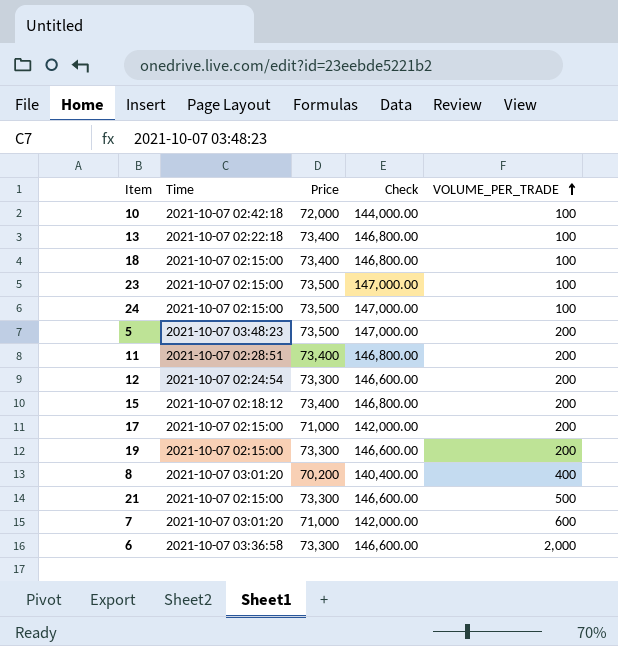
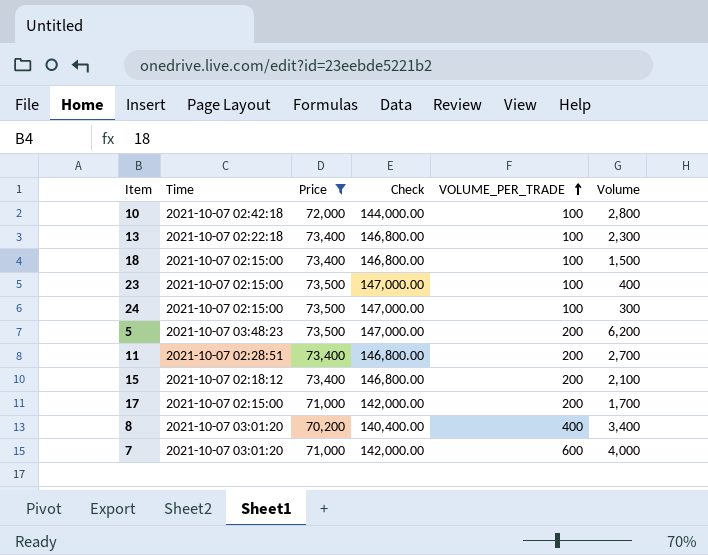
filter: none -> Price != 73,300
column Volume | position: none -> 6

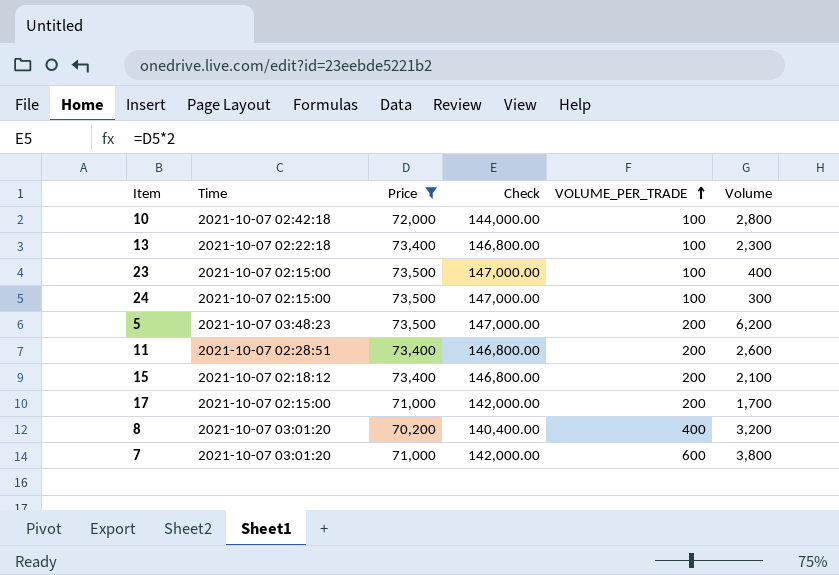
row 18: 2021-10-07 02:15:00 | 73,400 | 146,800.00 | 100 | 1,500 -> none
11 | Volume: 2,700 -> 2,600
8 | Volume: 3,400 -> 3,200
7 | Volume: 4,000 -> 3,800

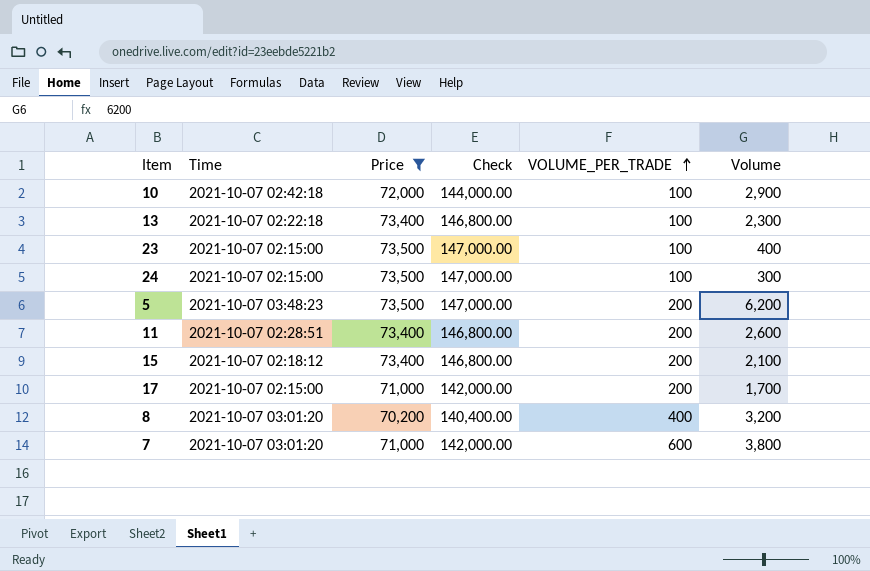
10 | Volume: 2,800 -> 2,900

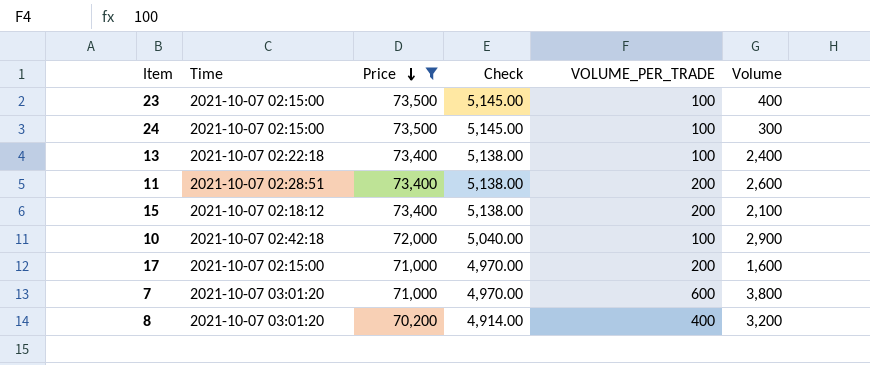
row order: VOLUME_PER_TRADE ascending -> Price descending
column Check | formula: [Price] * 2 -> [Price] * 0.07
row 5: 2021-10-07 03:48:23 | 73,500 | 147,000.00 | 200 | 6,200 -> none
13 | Volume: 2,300 -> 2,400
17 | Volume: 1,700 -> 1,600

